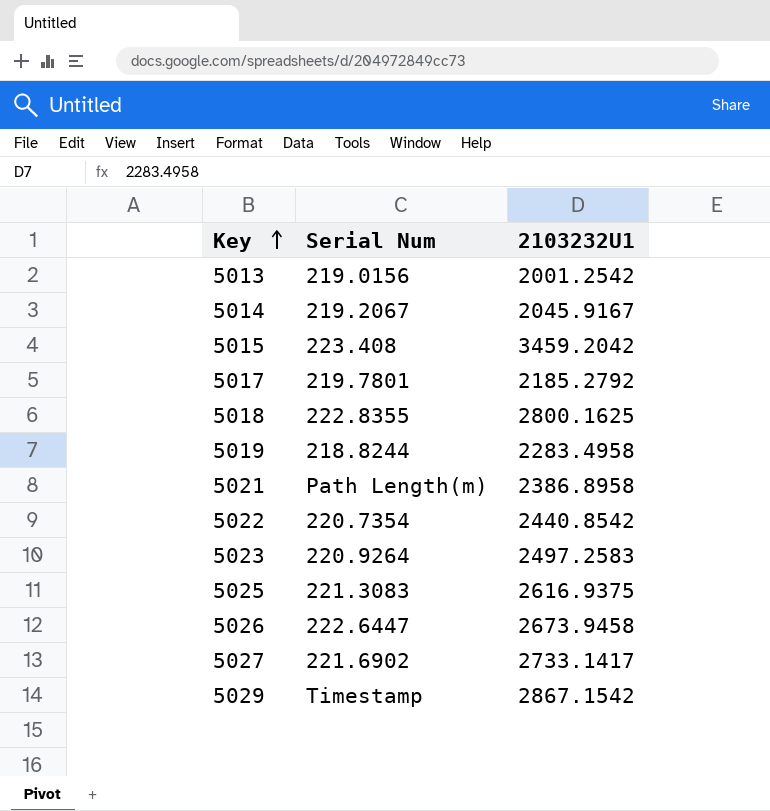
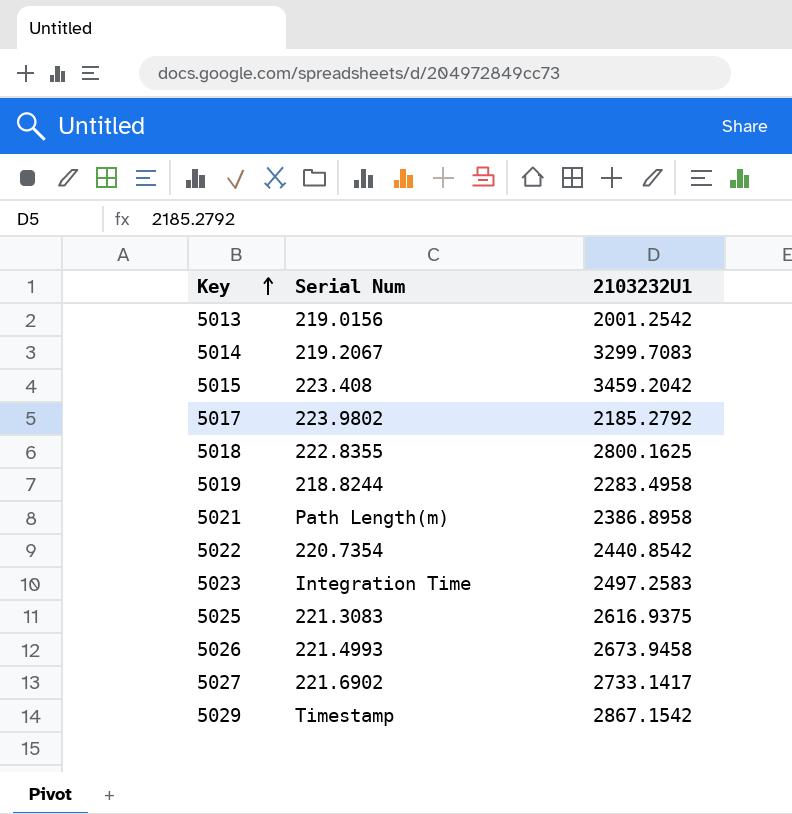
5014 | 2103232U1: 2045.9167 -> 3299.7083
5017 | Serial Num: 219.7801 -> 223.9802
5023 | Serial Num: 220.9264 -> Integration Time
5026 | Serial Num: 222.6447 -> 221.4993

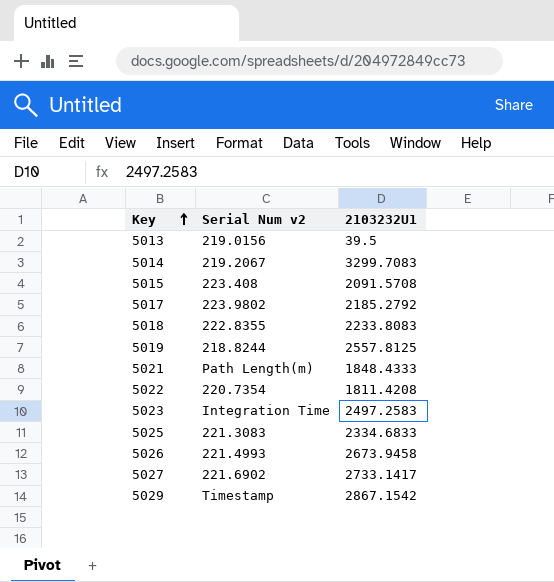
column name: Serial Num -> Serial Num v2
5013 | 2103232U1: 2001.2542 -> 39.5
5015 | 2103232U1: 3459.2042 -> 2091.5708
5018 | 2103232U1: 2800.1625 -> 2233.8083
5019 | 2103232U1: 2283.4958 -> 2557.8125
5021 | 2103232U1: 2386.8958 -> 1848.4333
5022 | 2103232U1: 2440.8542 -> 1811.4208
5025 | 2103232U1: 2616.9375 -> 2334.6833

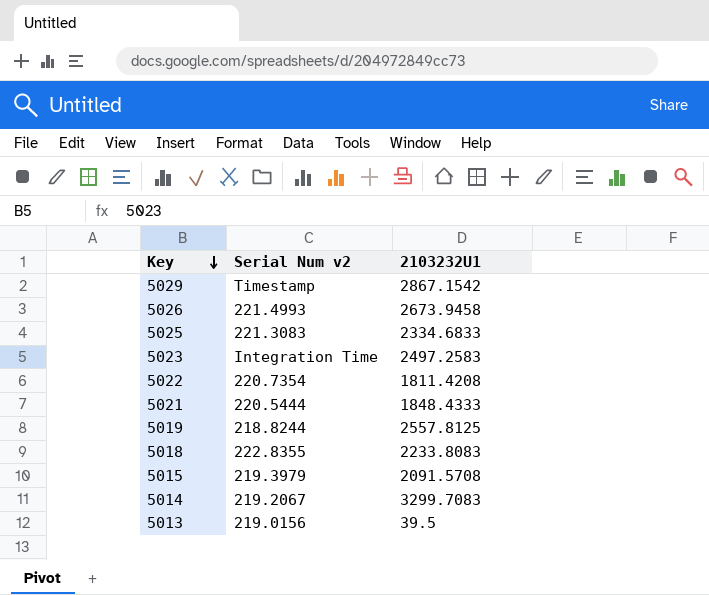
row order: Key ascending -> Key descending
row 5017: 223.9802 | 2185.2792 -> none
row 5027: 221.6902 | 2733.1417 -> none
5021 | Serial Num v2: Path Length(m) -> 220.5444
5015 | Serial Num v2: 223.408 -> 219.3979

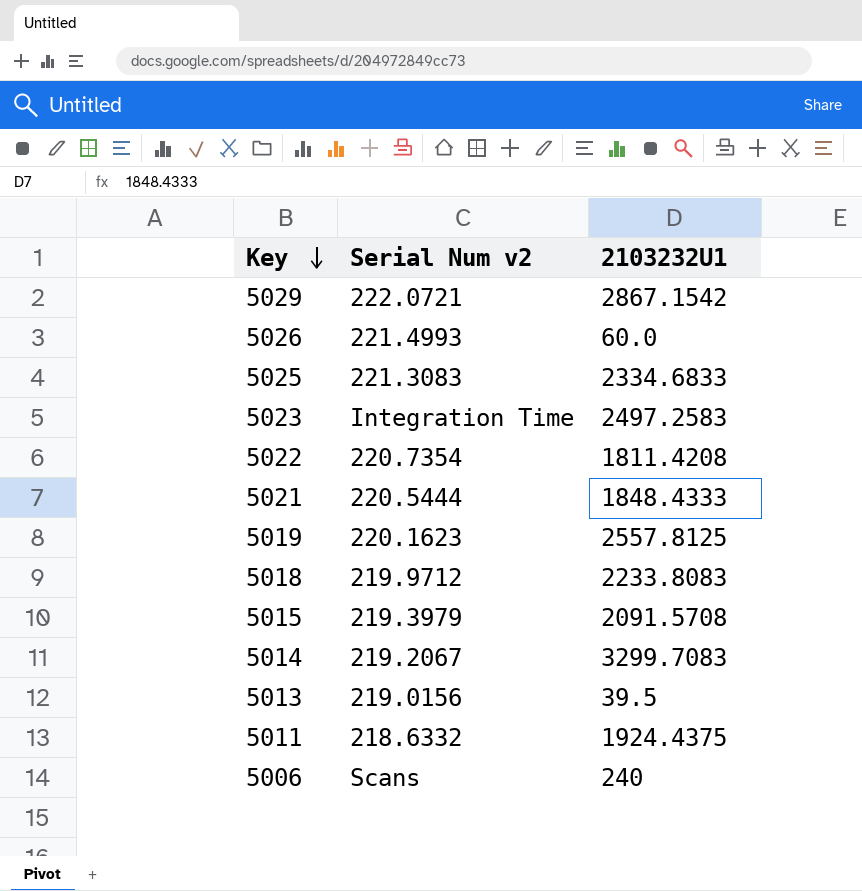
5029 | Serial Num v2: Timestamp -> 222.0721
5026 | 2103232U1: 2673.9458 -> 60.0
5019 | Serial Num v2: 218.8244 -> 220.1623
5018 | Serial Num v2: 222.8355 -> 219.9712
row 5011: none -> 218.6332 | 1924.4375
row 5006: none -> Scans | 240

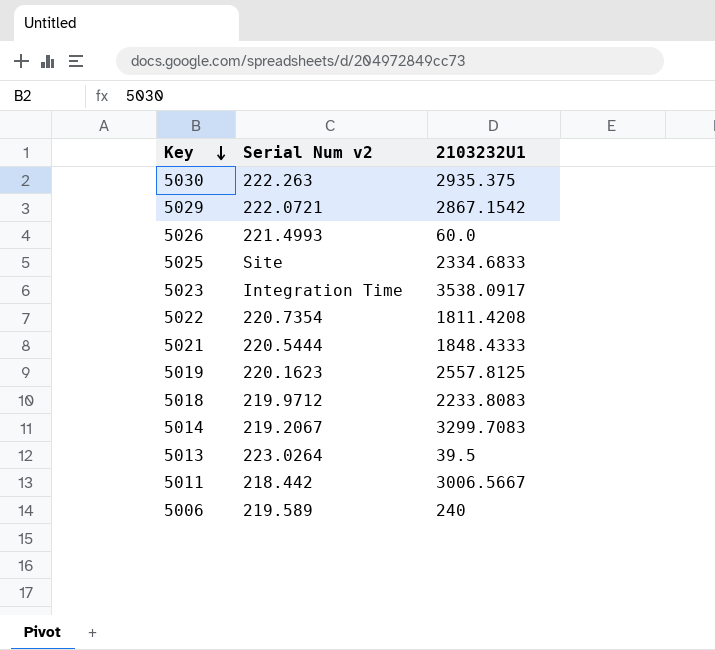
row 5015: 219.3979 | 2091.5708 -> none
row 5030: none -> 222.263 | 2935.375
5025 | Serial Num v2: 221.3083 -> Site
5023 | 2103232U1: 2497.2583 -> 3538.0917
5013 | Serial Num v2: 219.0156 -> 223.0264
5011 | Serial Num v2: 218.6332 -> 218.442
5011 | 2103232U1: 1924.4375 -> 3006.5667
5006 | Serial Num v2: Scans -> 219.589

